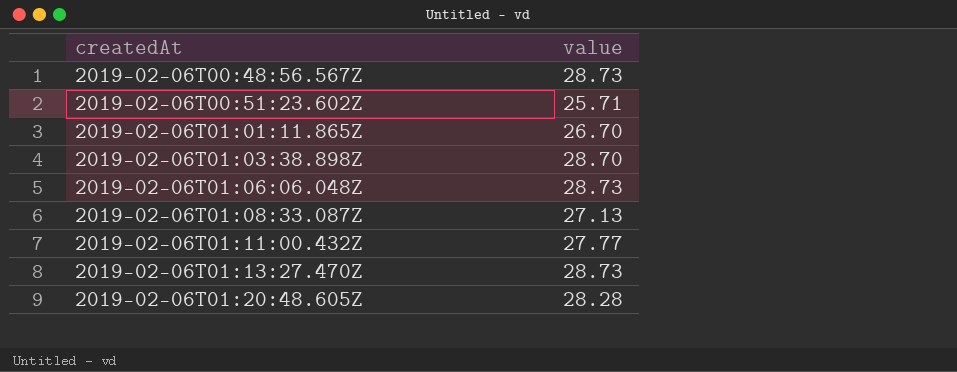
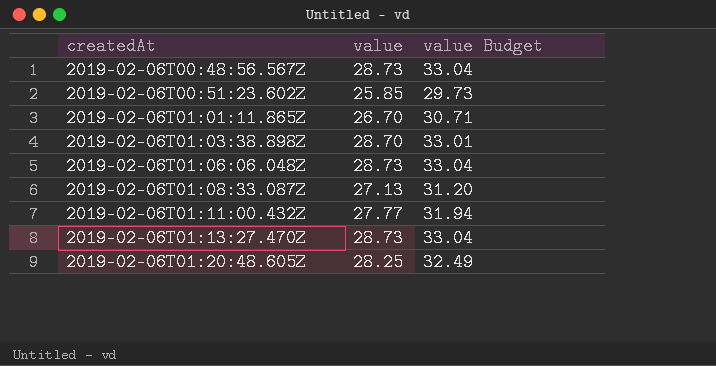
column value Budget | formula: none -> [value] * 1.15
2019-02-06T00:51:23.602Z | value: 25.71 -> 25.85
2019-02-06T01:20:48.605Z | value: 28.28 -> 28.25

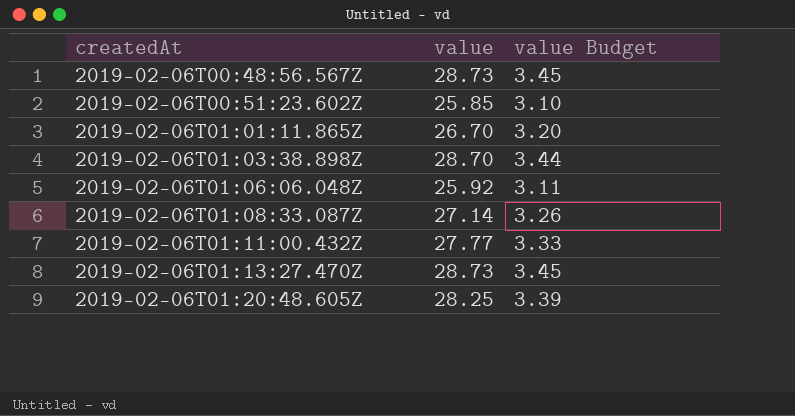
column value Budget | formula: [value] * 1.15 -> [value] * 0.12
2019-02-06T01:06:06.048Z | value: 28.73 -> 25.92
2019-02-06T01:08:33.087Z | value: 27.13 -> 27.14

